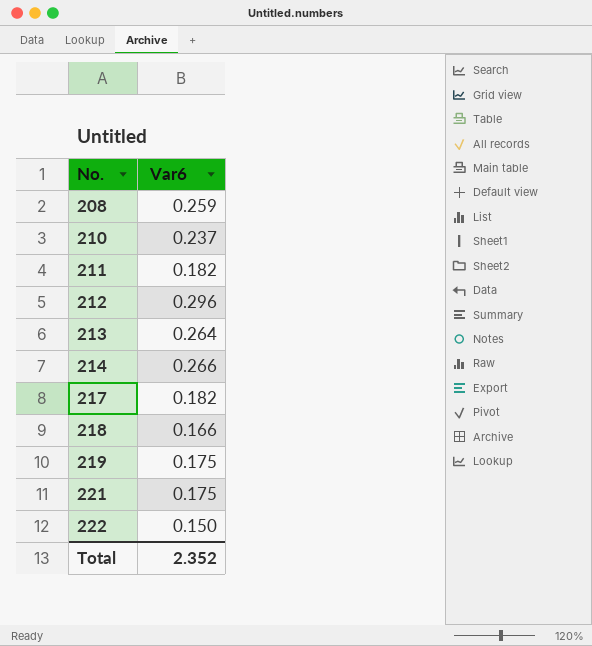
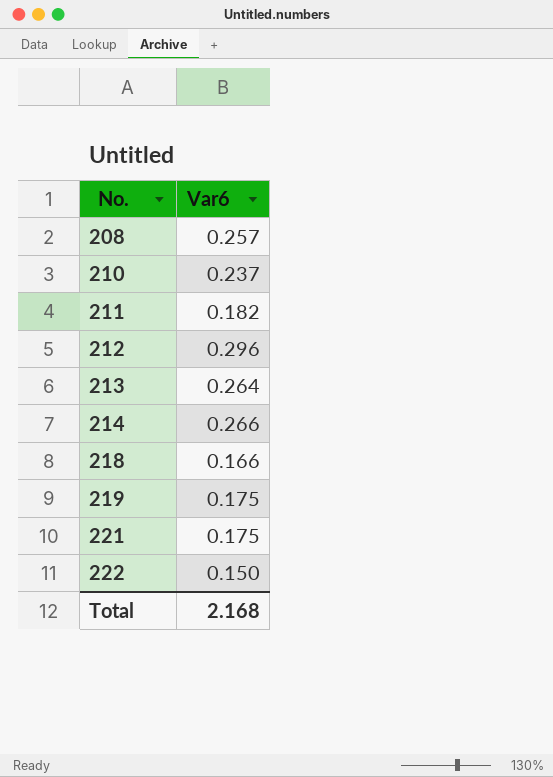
row 217: 0.182 -> none
208 | Var6: 0.259 -> 0.257
Total | Var6: 2.352 -> 2.168

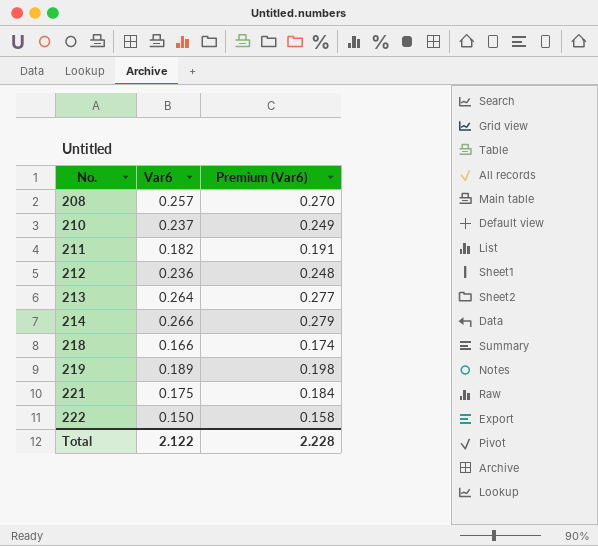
column Premium (Var6) | formula: none -> [Var6] * 1.05
212 | Var6: 0.296 -> 0.236
219 | Var6: 0.175 -> 0.189
Total | Var6: 2.168 -> 2.122

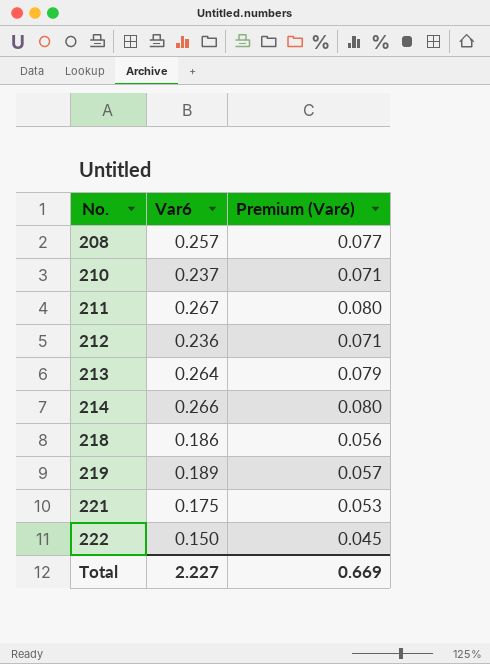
column Premium (Var6) | formula: [Var6] * 1.05 -> [Var6] * 0.3
211 | Var6: 0.182 -> 0.267
218 | Var6: 0.166 -> 0.186
Total | Var6: 2.122 -> 2.227
Total | Premium (Var6): 2.228 -> 0.669

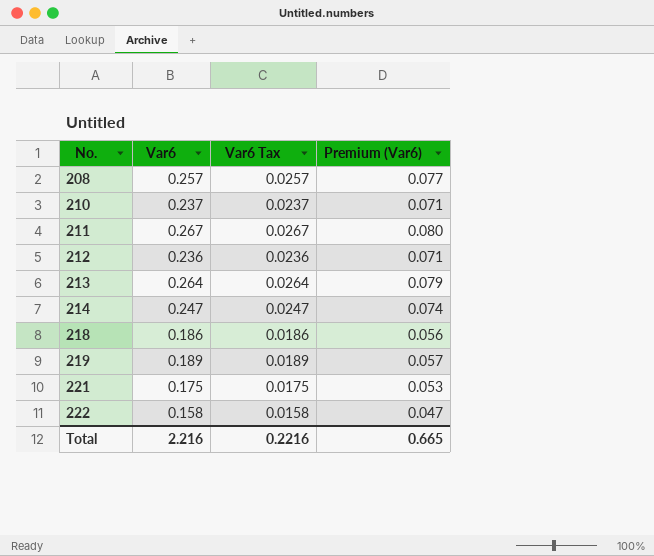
column Var6 Tax | formula: none -> [Var6] * 0.1
214 | Var6: 0.266 -> 0.247
214 | Premium (Var6): 0.080 -> 0.074
222 | Var6: 0.150 -> 0.158
222 | Premium (Var6): 0.045 -> 0.047
Total | Var6: 2.227 -> 2.216
Total | Premium (Var6): 0.669 -> 0.665

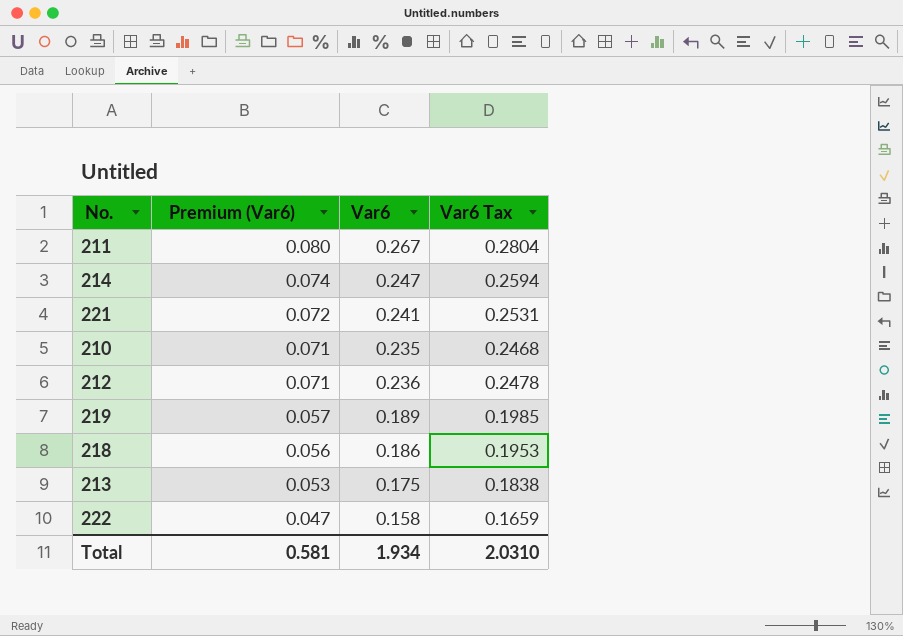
row order: No. ascending -> Premium (Var6) descending
column Premium (Var6) | position: 4 -> 2
column Var6 Tax | formula: [Var6] * 0.1 -> [Var6] * 1.05
row 208: 0.257 | 0.0257 | 0.077 -> none
221 | Premium (Var6): 0.053 -> 0.072
221 | Var6: 0.175 -> 0.241
210 | Var6: 0.237 -> 0.235
213 | Premium (Var6): 0.079 -> 0.053
213 | Var6: 0.264 -> 0.175
Total | Premium (Var6): 0.665 -> 0.581
Total | Var6: 2.216 -> 1.934
Total | Var6 Tax: 0.2216 -> 2.0310

